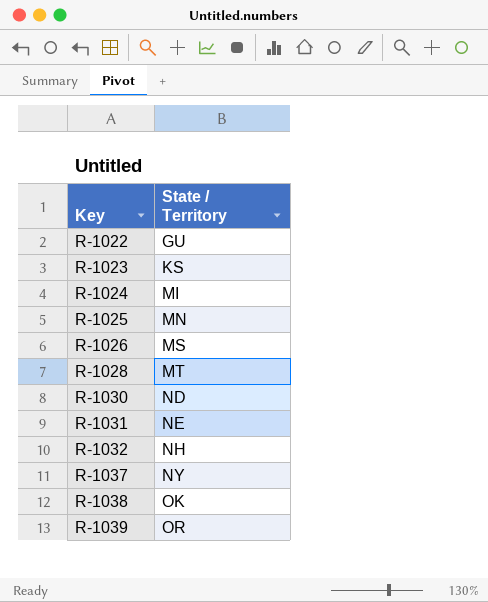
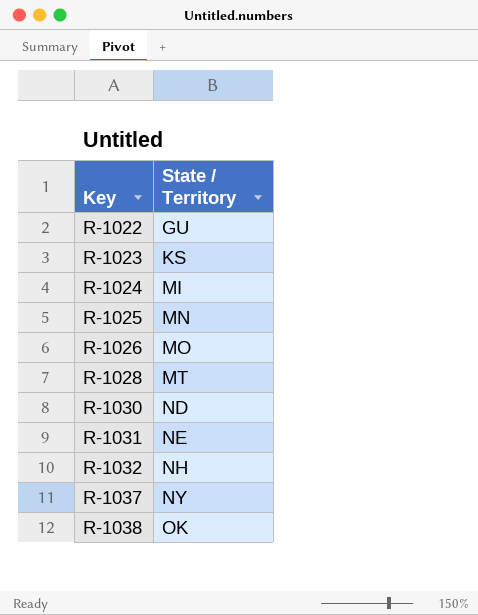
row R-1039: OR -> none
R-1026 | State / Territory: MS -> MO

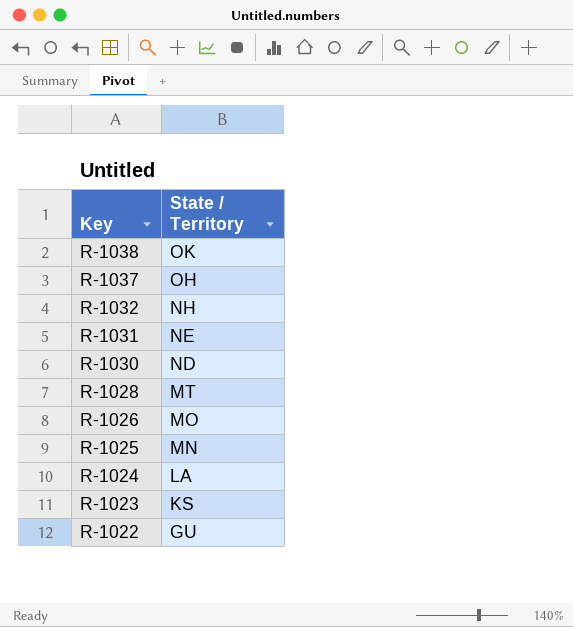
row order: Key ascending -> Key descending
R-1037 | State / Territory: NY -> OH
R-1024 | State / Territory: MI -> LA

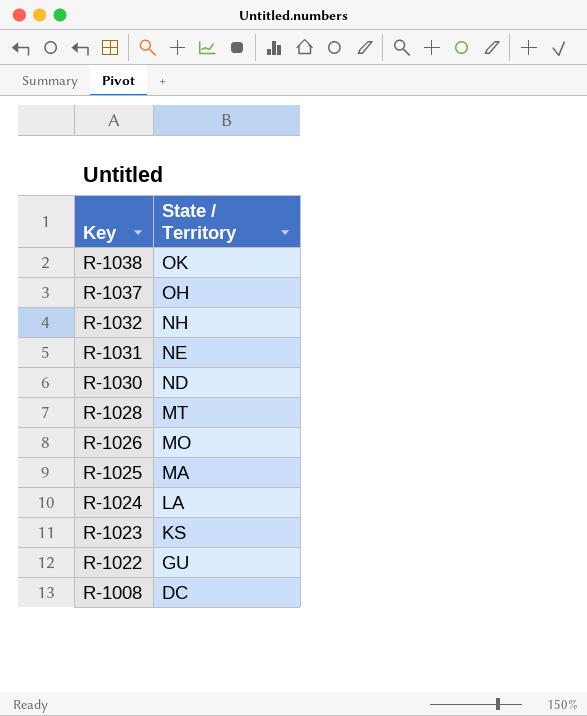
R-1025 | State / Territory: MN -> MA
row R-1008: none -> DC

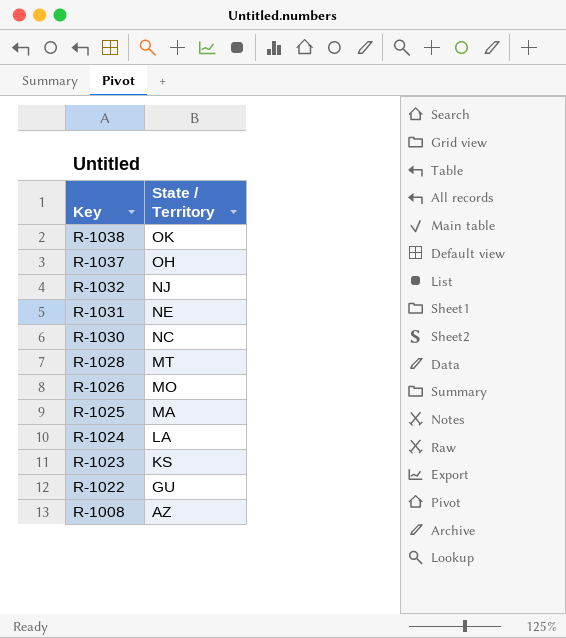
R-1032 | State / Territory: NH -> NJ
R-1030 | State / Territory: ND -> NC
R-1008 | State / Territory: DC -> AZ

